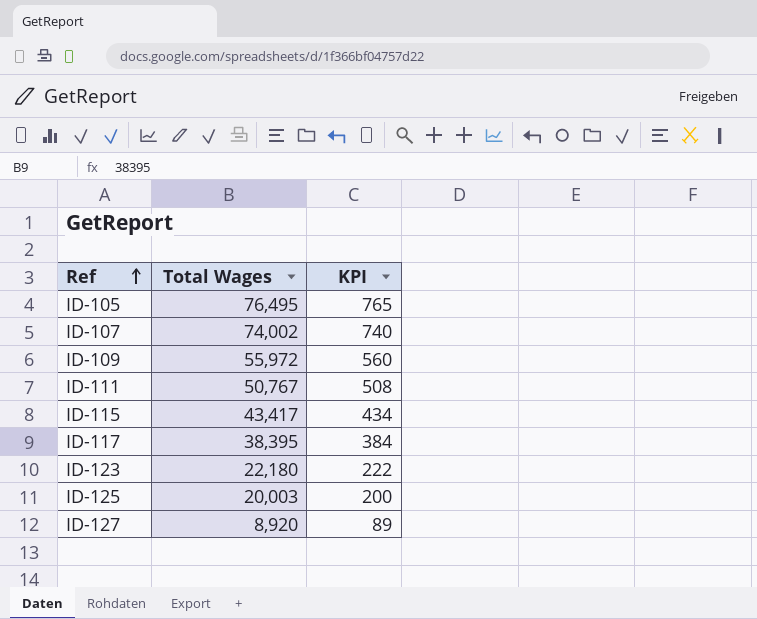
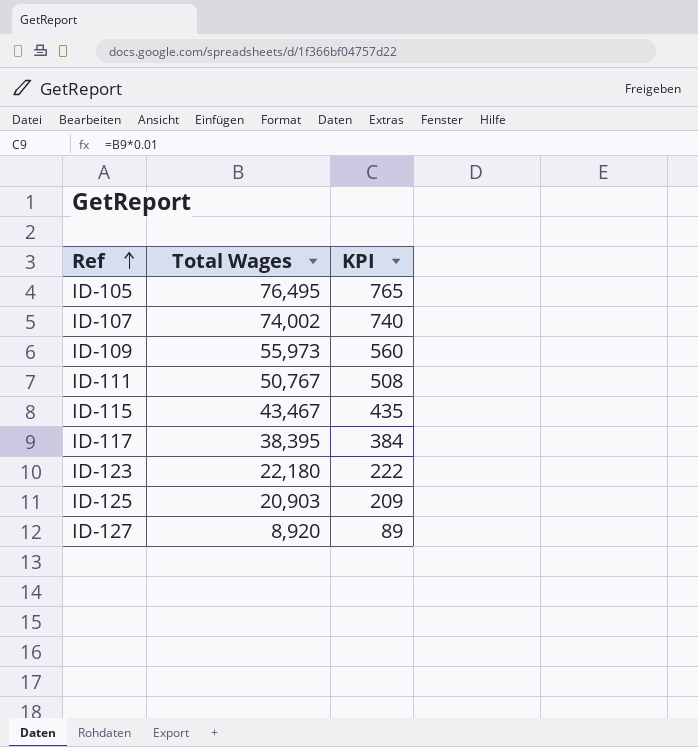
ID-109 | Total Wages: 55,972 -> 55,973
ID-115 | Total Wages: 43,417 -> 43,467
ID-115 | KPI: 434 -> 435
ID-125 | Total Wages: 20,003 -> 20,903
ID-125 | KPI: 200 -> 209

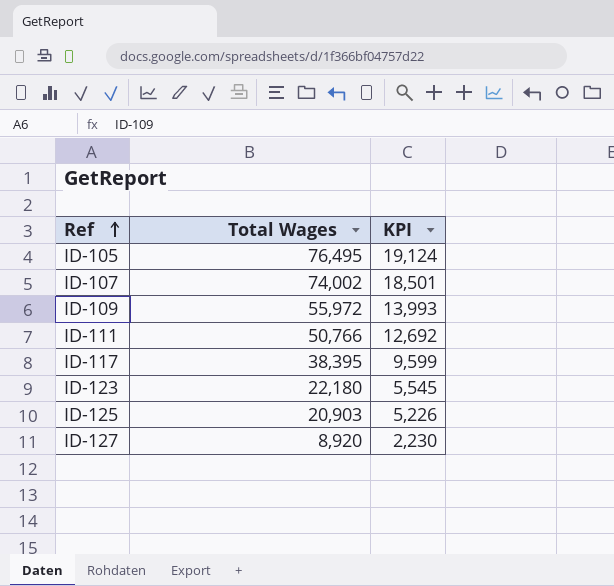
column KPI | formula: [Total Wages] * 0.01 -> [Total Wages] * 0.25
row ID-115: 43,467 | 435 -> none
ID-109 | Total Wages: 55,973 -> 55,972
ID-111 | Total Wages: 50,767 -> 50,766

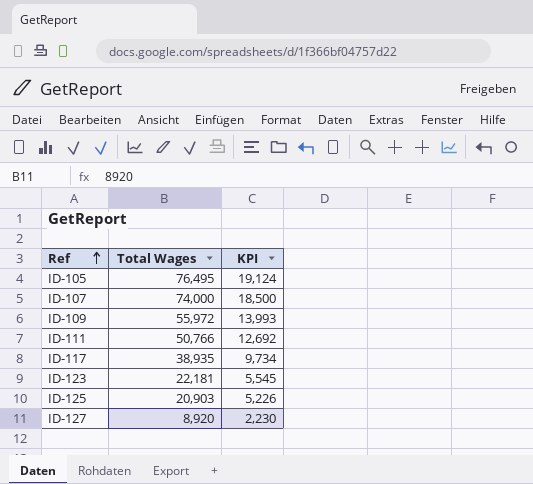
ID-107 | Total Wages: 74,002 -> 74,000
ID-107 | KPI: 18,501 -> 18,500
ID-117 | Total Wages: 38,395 -> 38,935
ID-117 | KPI: 9,599 -> 9,734
ID-123 | Total Wages: 22,180 -> 22,181

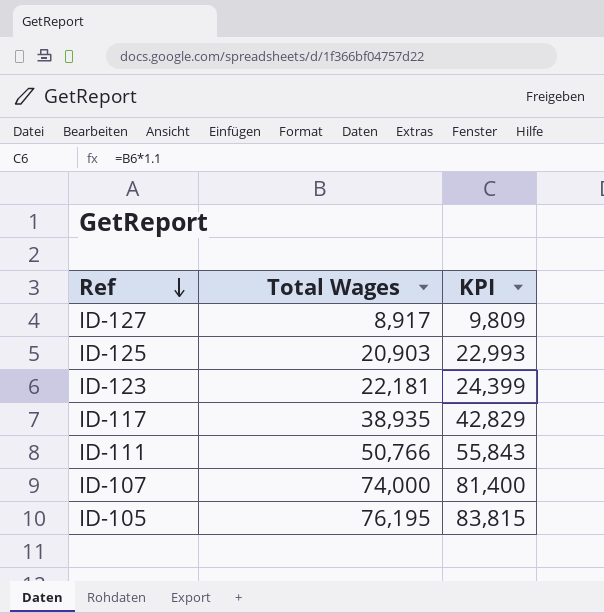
row order: Ref ascending -> Ref descending
column KPI | formula: [Total Wages] * 0.25 -> [Total Wages] * 1.1
row ID-109: 55,972 | 13,993 -> none
ID-127 | Total Wages: 8,920 -> 8,917
ID-105 | Total Wages: 76,495 -> 76,195

